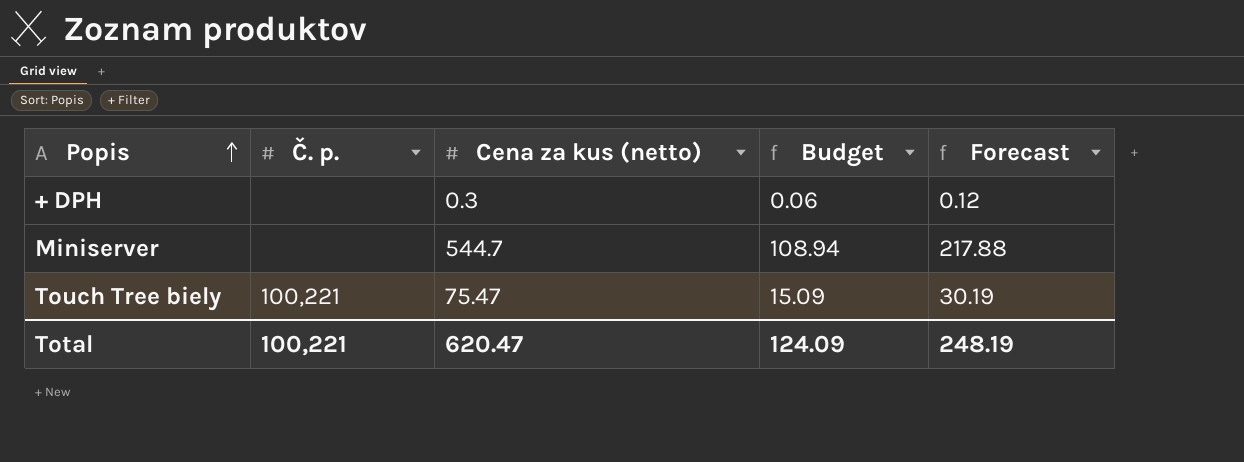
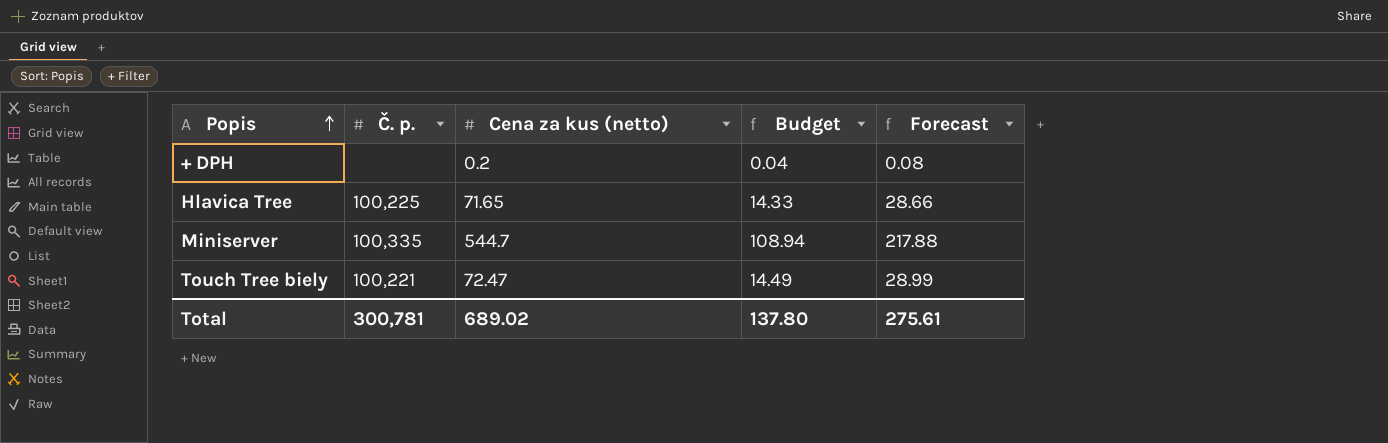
+ DPH | Cena za kus (netto): 0.3 -> 0.2
+ DPH | Budget: 0.06 -> 0.04
+ DPH | Forecast: 0.12 -> 0.08
row Hlavica Tree: none -> 100,225 | 71.65 | 14.33 | 28.66
Miniserver | Č. p.: none -> 100,335
Touch Tree biely | Cena za kus (netto): 75.47 -> 72.47
Touch Tree biely | Budget: 15.09 -> 14.49
Touch Tree biely | Forecast: 30.19 -> 28.99
Total | Č. p.: 100,221 -> 300,781
Total | Cena za kus (netto): 620.47 -> 689.02
Total | Budget: 124.09 -> 137.80
Total | Forecast: 248.19 -> 275.61

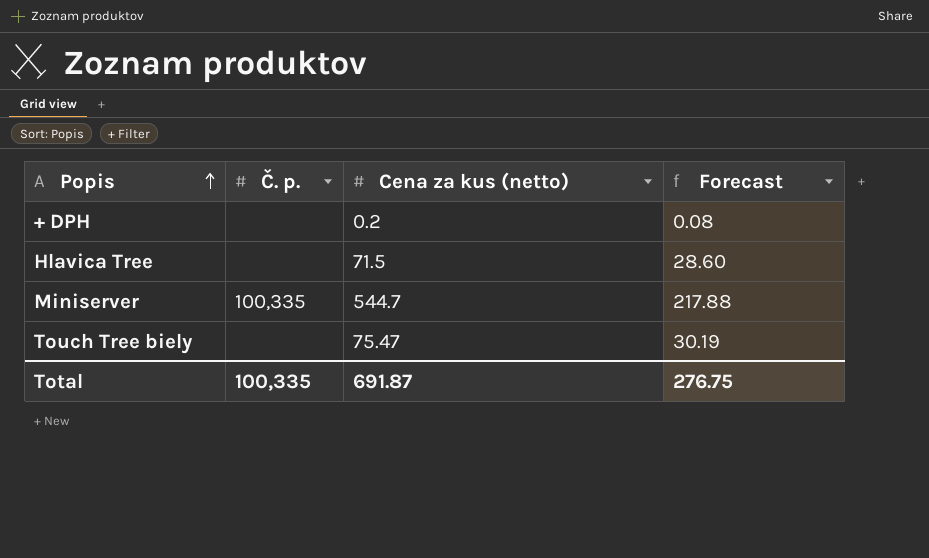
column Budget | formula: [Cena za kus (netto)] * 0.2 -> none
Hlavica Tree | Č. p.: 100,225 -> none
Hlavica Tree | Cena za kus (netto): 71.65 -> 71.5
Hlavica Tree | Forecast: 28.66 -> 28.60
Touch Tree biely | Č. p.: 100,221 -> none
Touch Tree biely | Cena za kus (netto): 72.47 -> 75.47
Touch Tree biely | Forecast: 28.99 -> 30.19
Total | Č. p.: 300,781 -> 100,335
Total | Cena za kus (netto): 689.02 -> 691.87
Total | Forecast: 275.61 -> 276.75

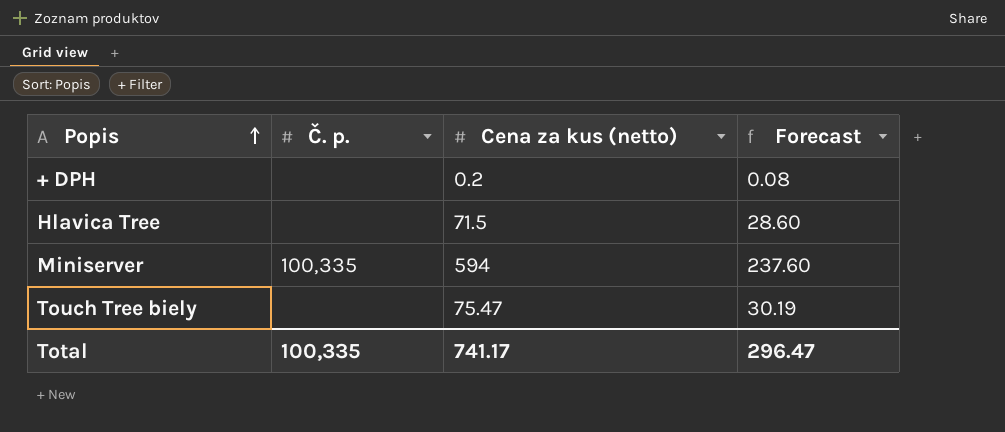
Miniserver | Cena za kus (netto): 544.7 -> 594
Miniserver | Forecast: 217.88 -> 237.60
Total | Cena za kus (netto): 691.87 -> 741.17
Total | Forecast: 276.75 -> 296.47

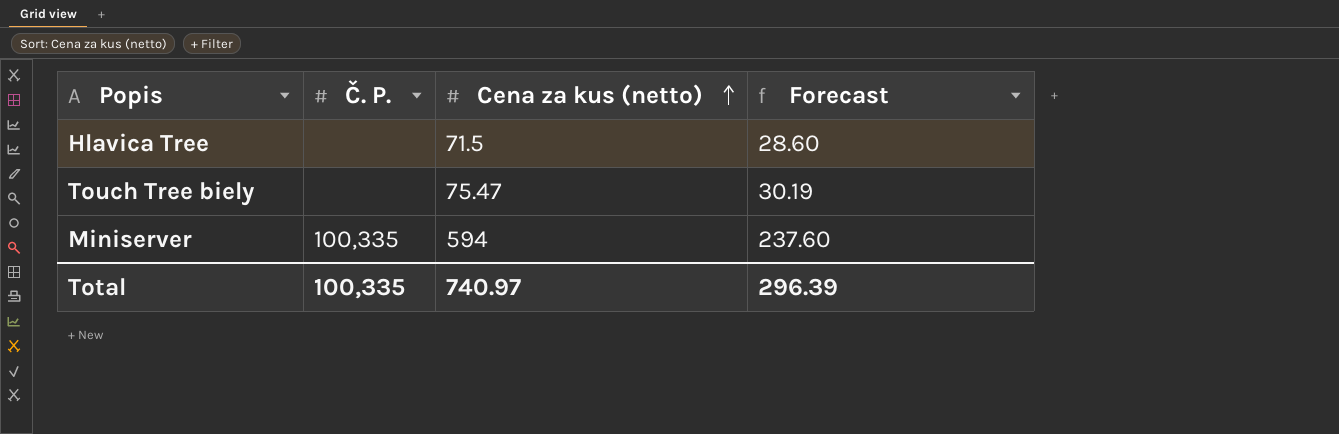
row order: Popis ascending -> Cena za kus (netto) ascending
column name: Č. p. -> Č. P.
row + DPH: none | 0.2 | 0.08 -> none
Total | Cena za kus (netto): 741.17 -> 740.97
Total | Forecast: 296.47 -> 296.39

